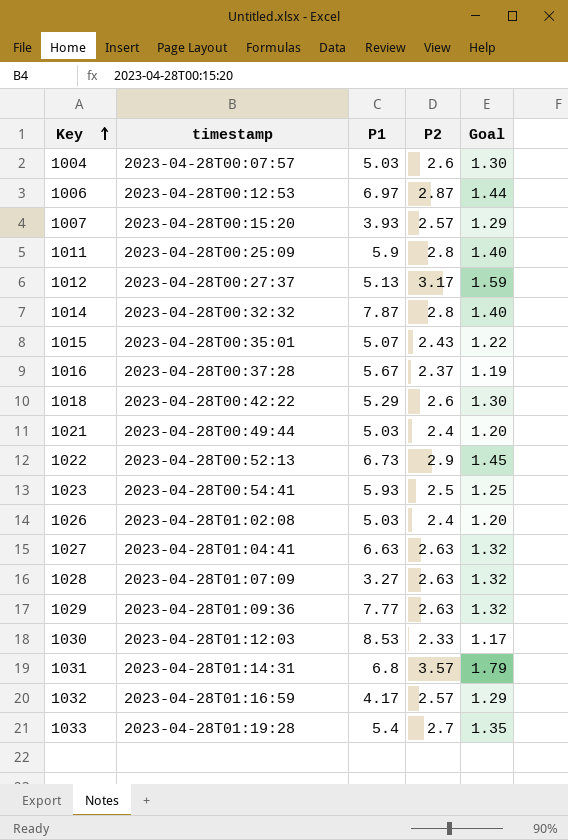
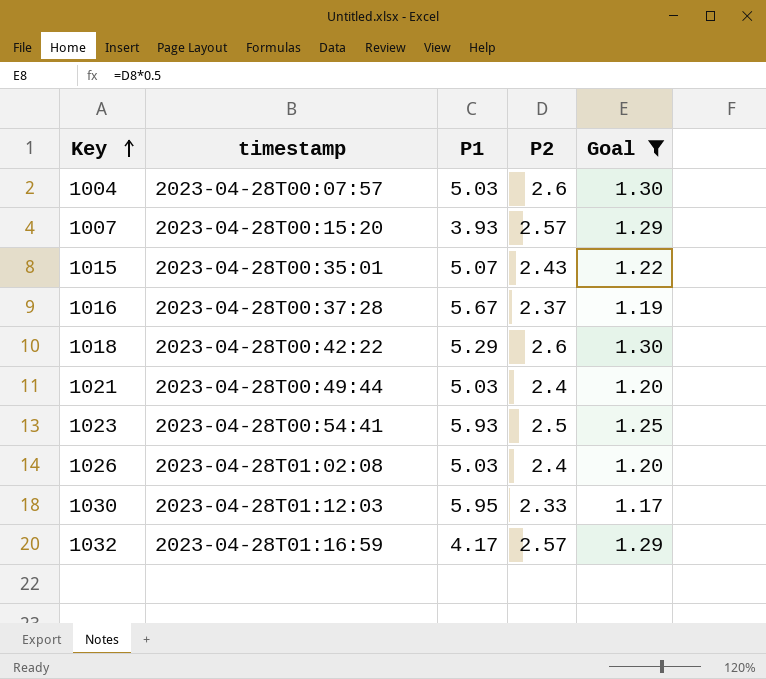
filter: none -> Goal <= 1.30
1030 | P1: 8.53 -> 5.95

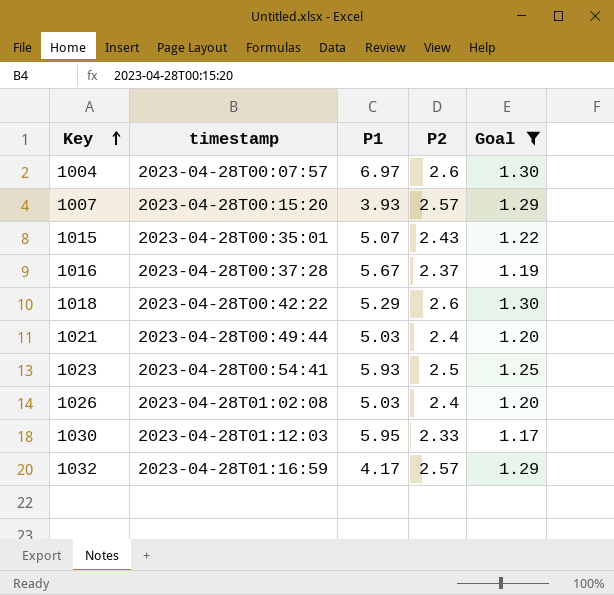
1004 | P1: 5.03 -> 6.97

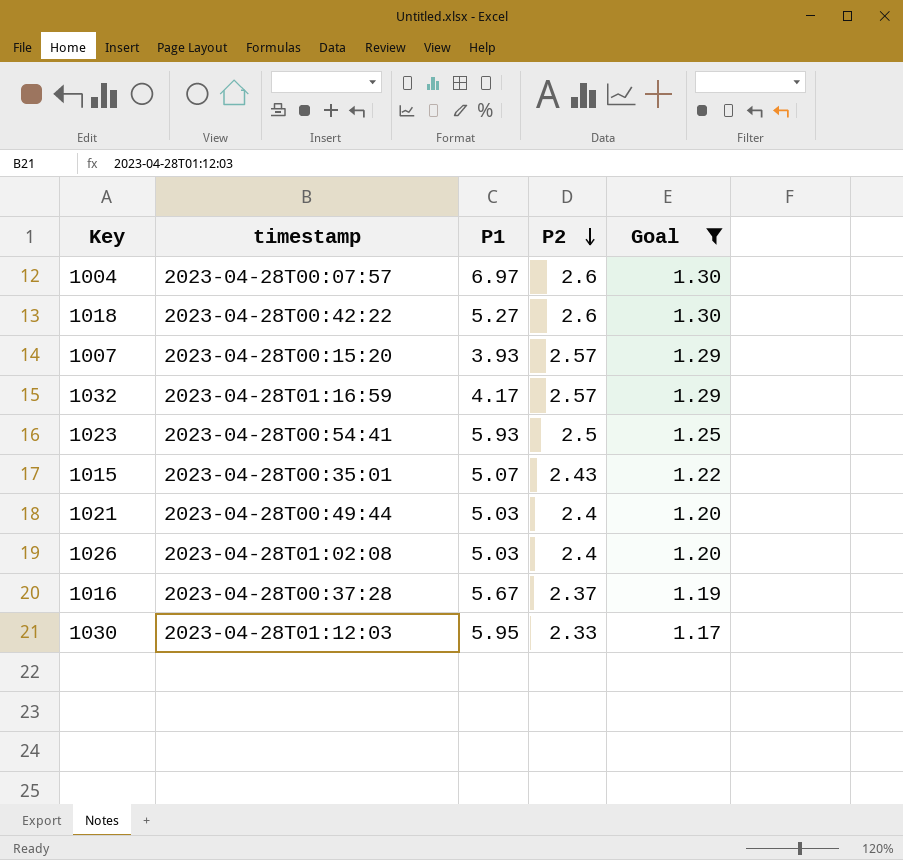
row order: Key ascending -> P2 descending
1018 | P1: 5.29 -> 5.27

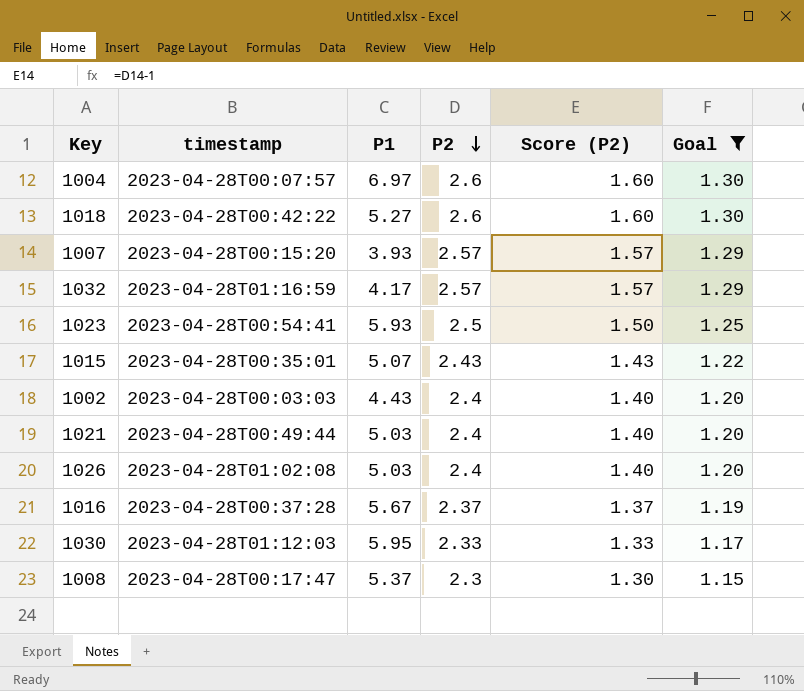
column Score (P2) | formula: none -> [P2] - 1
row 1002: none -> 2023-04-28T00:03:03 | 4.43 | 2.4 | 1.40 | 1.20
row 1008: none -> 2023-04-28T00:17:47 | 5.37 | 2.3 | 1.30 | 1.15

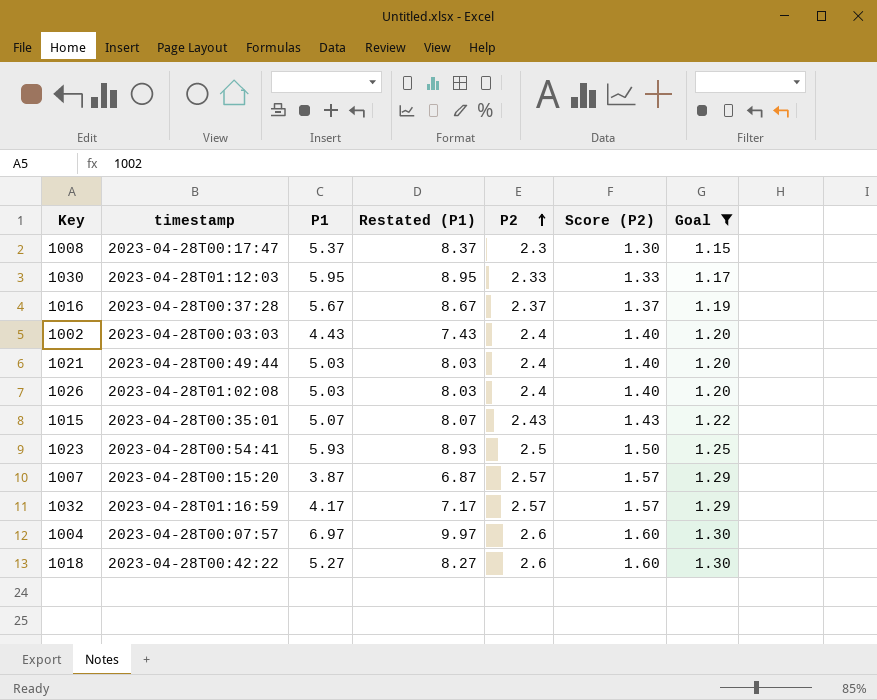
row order: P2 descending -> P2 ascending
column Restated (P1) | formula: none -> [P1] + 3
1007 | P1: 3.93 -> 3.87

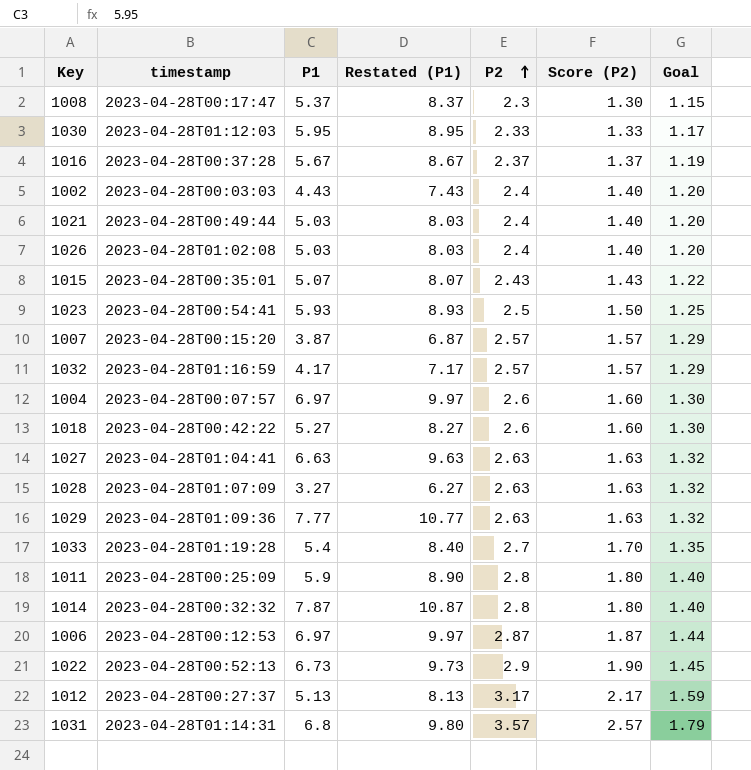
filter: Goal <= 1.30 -> none

